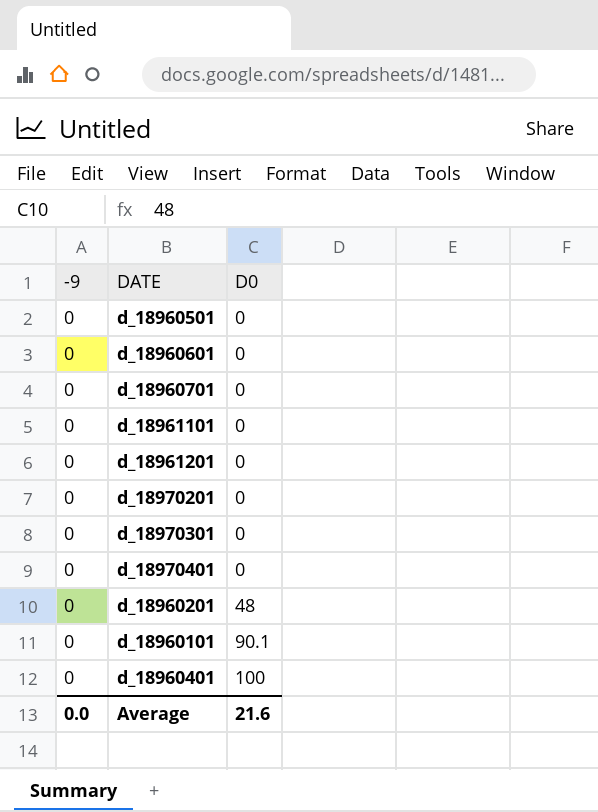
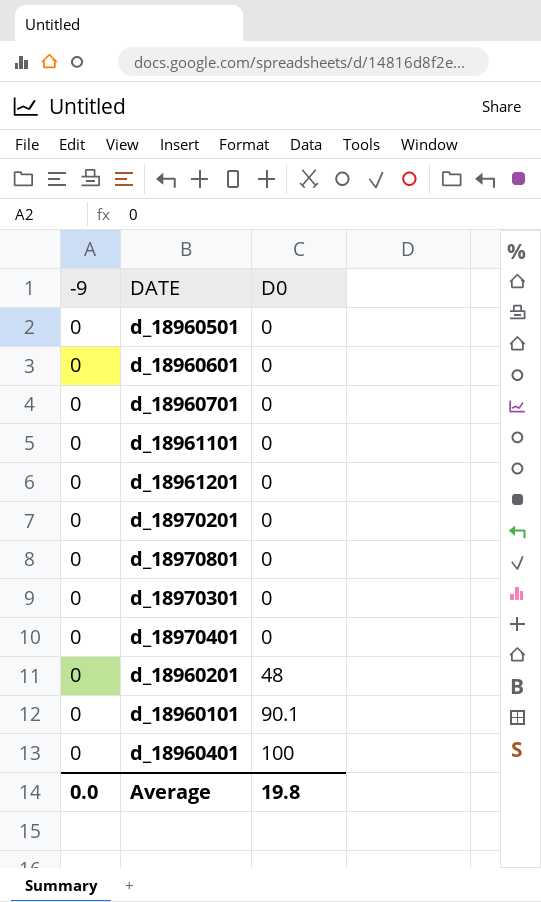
row d_18970801: none -> 0 | 0
Average | D0: 21.6 -> 19.8

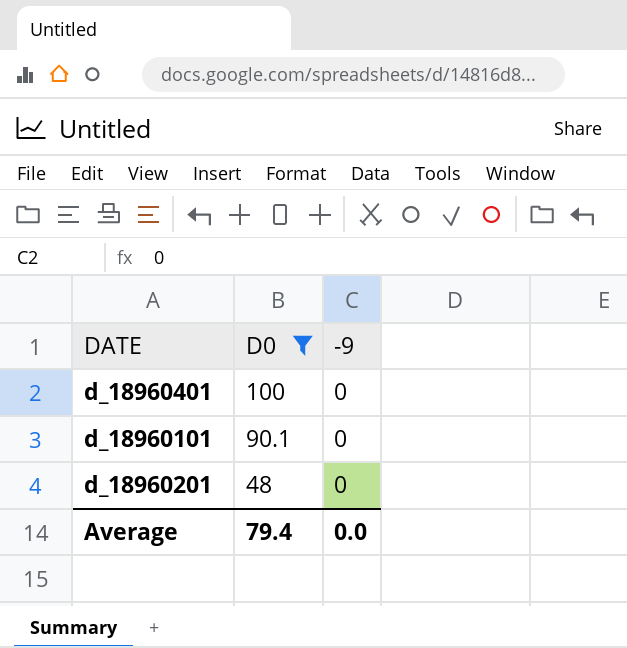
filter: none -> D0 != 0
row order: D0 ascending -> D0 descending
column -9 | position: 1 -> 3
Average | D0: 19.8 -> 79.4

